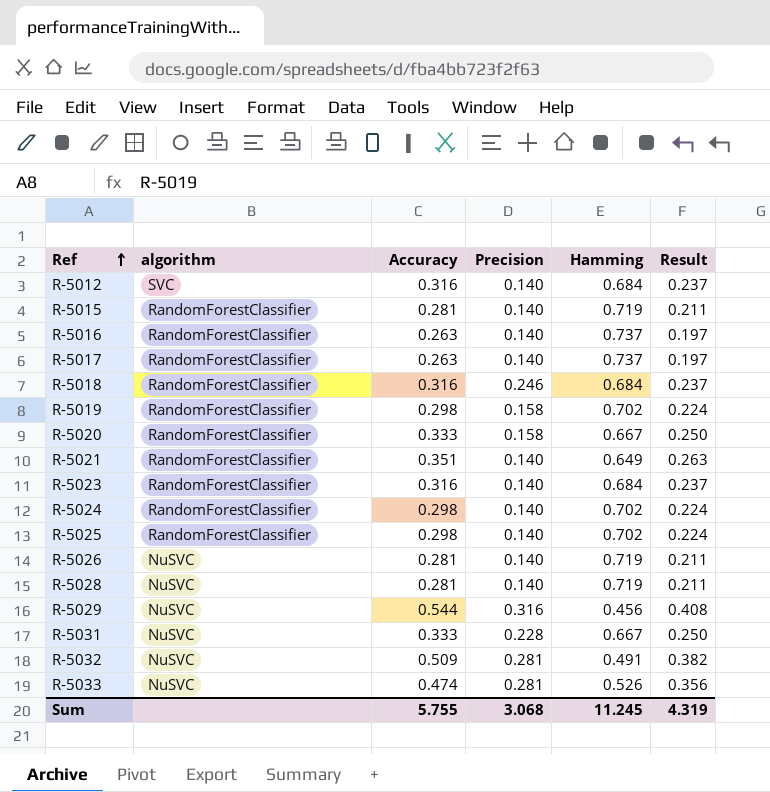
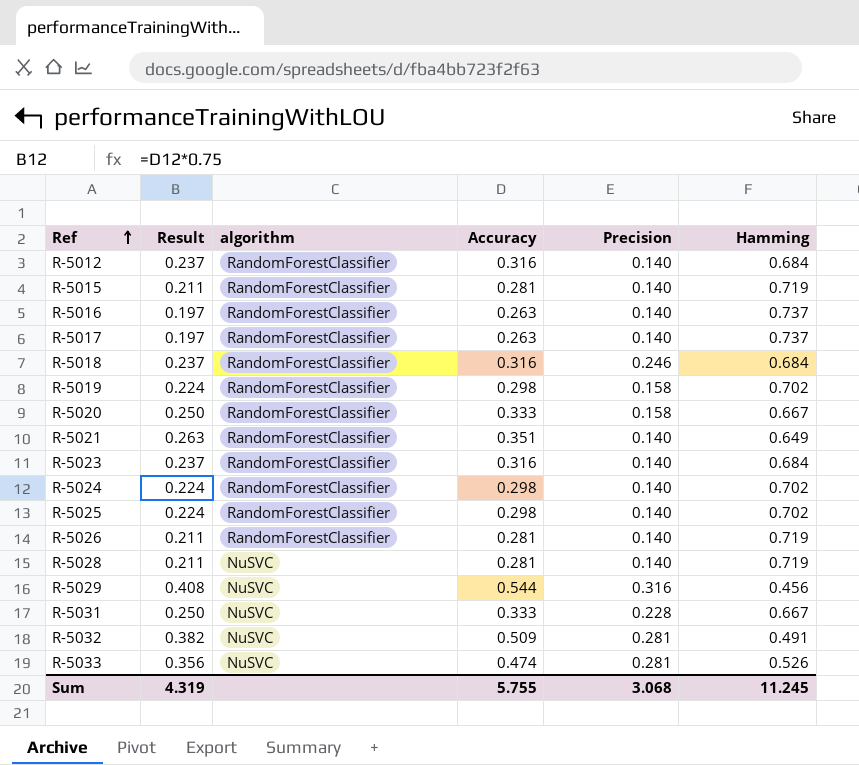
column Result | position: 6 -> 2
R-5012 | algorithm: SVC -> RandomForestClassifier
R-5026 | algorithm: NuSVC -> RandomForestClassifier

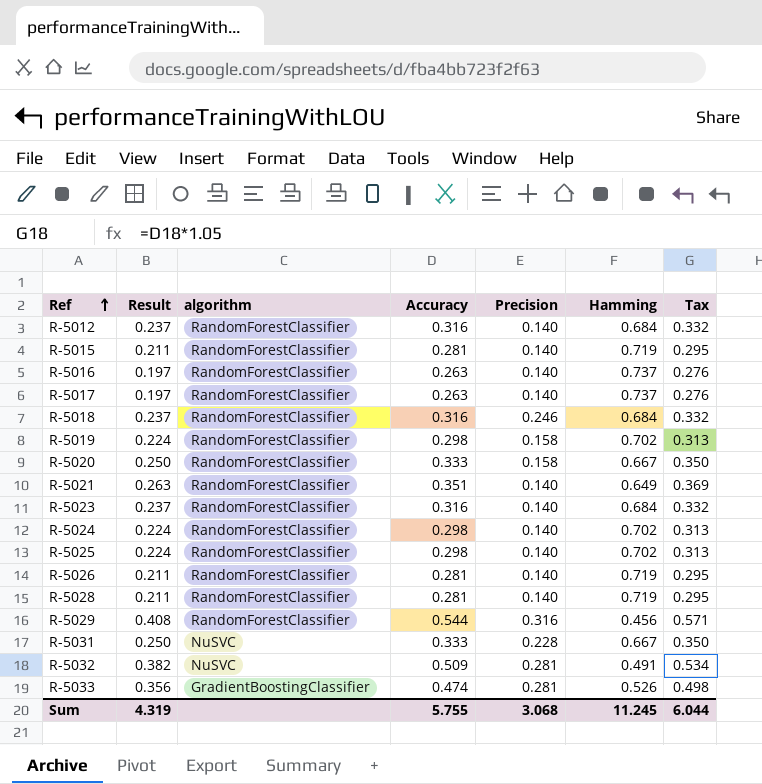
column Tax | formula: none -> [Accuracy] * 1.05
R-5028 | algorithm: NuSVC -> RandomForestClassifier
R-5029 | algorithm: NuSVC -> RandomForestClassifier
R-5033 | algorithm: NuSVC -> GradientBoostingClassifier

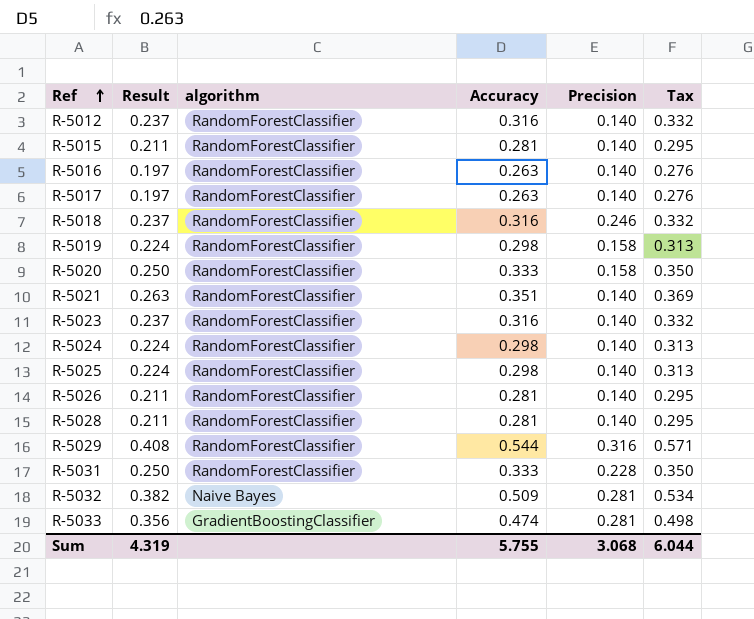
column Hamming | position: 6 -> none
R-5031 | algorithm: NuSVC -> RandomForestClassifier
R-5032 | algorithm: NuSVC -> Naive Bayes

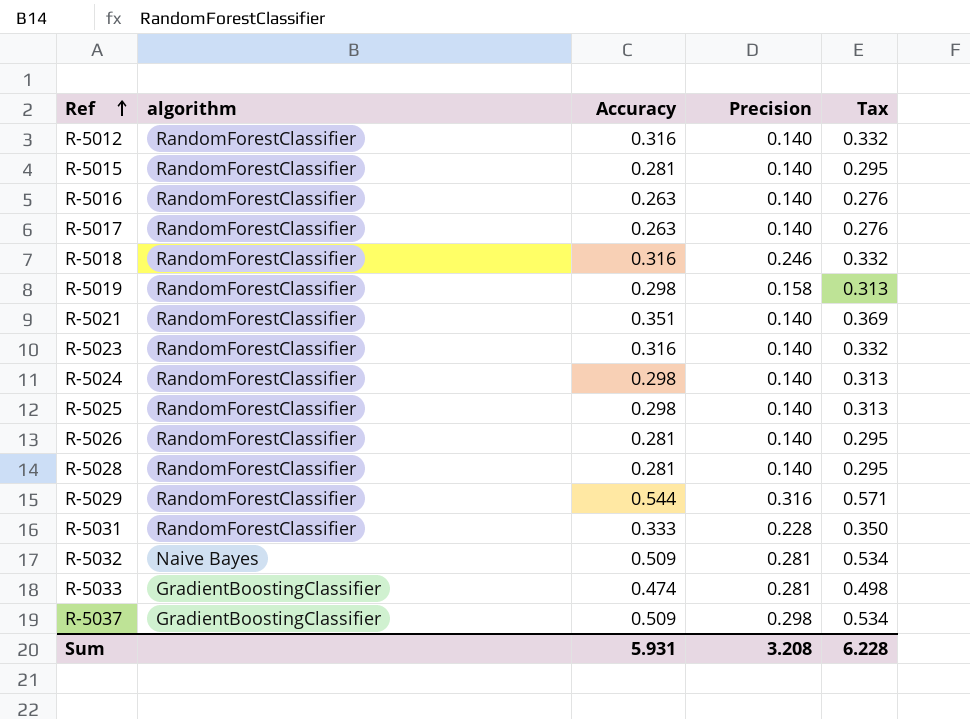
column Result | formula: [Accuracy] * 0.75 -> none
row R-5020: 0.250 | RandomForestClassifier | 0.333 | 0.158 | 0.350 -> none
row R-5037: none -> GradientBoostingClassifier | 0.509 | 0.298 | 0.534
Sum | Accuracy: 5.755 -> 5.931
Sum | Precision: 3.068 -> 3.208
Sum | Tax: 6.044 -> 6.228

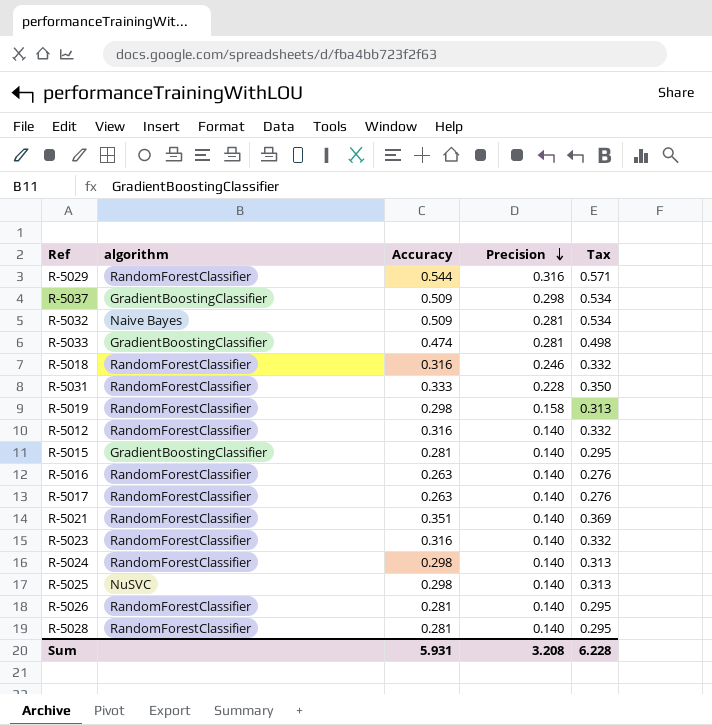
row order: Ref ascending -> Precision descending
R-5015 | algorithm: RandomForestClassifier -> GradientBoostingClassifier
R-5025 | algorithm: RandomForestClassifier -> NuSVC

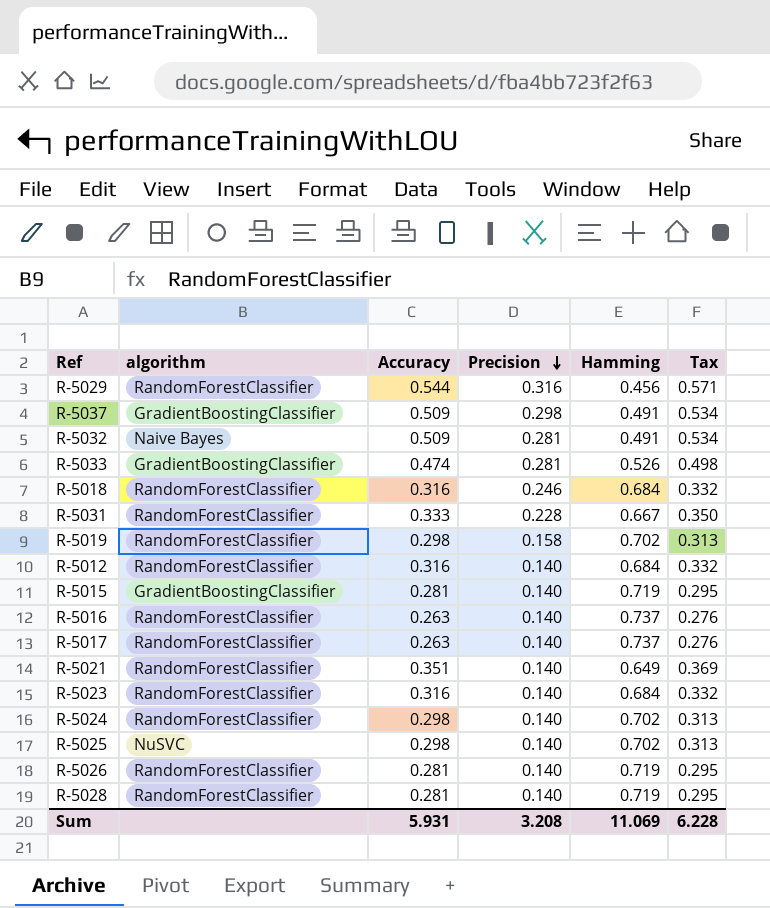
column Hamming | position: none -> 5

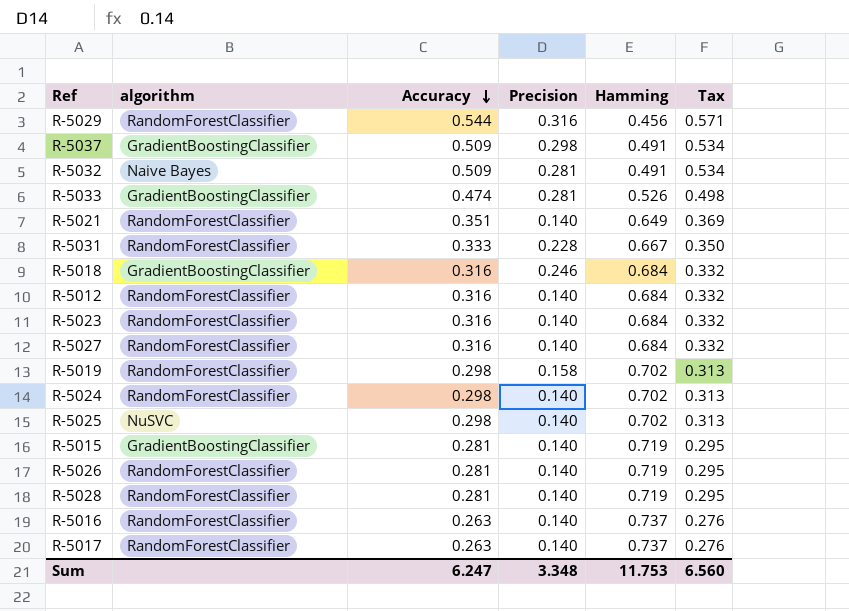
row order: Precision descending -> Accuracy descending
R-5018 | algorithm: RandomForestClassifier -> GradientBoostingClassifier
row R-5027: none -> RandomForestClassifier | 0.316 | 0.140 | 0.684 | 0.332
Sum | Accuracy: 5.931 -> 6.247
Sum | Precision: 3.208 -> 3.348
Sum | Hamming: 11.069 -> 11.753
Sum | Tax: 6.228 -> 6.560

